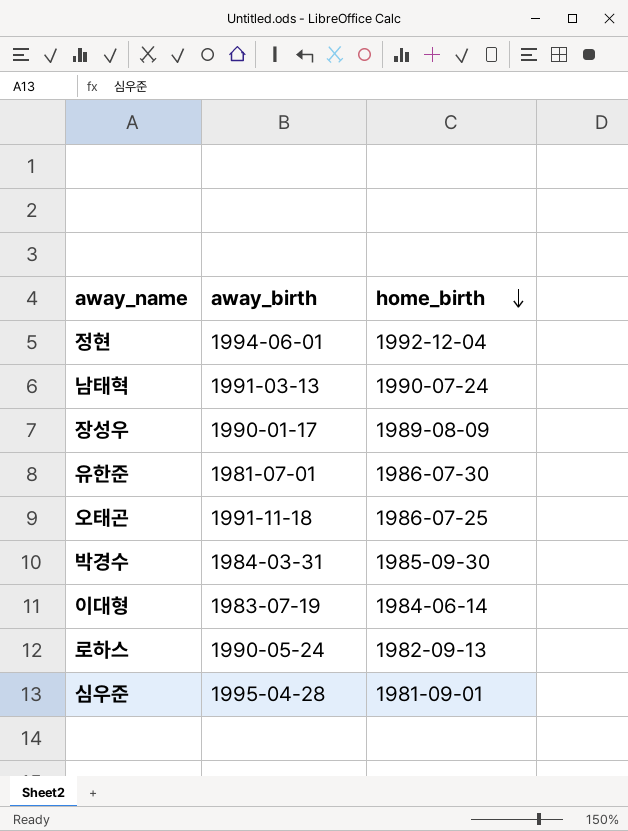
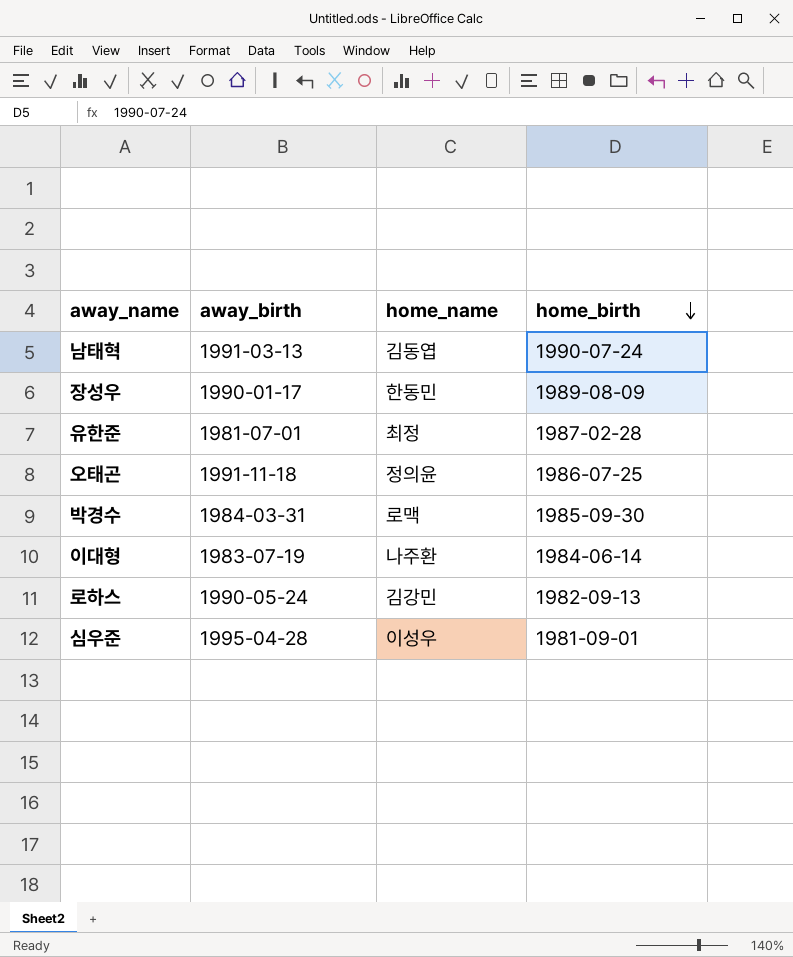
column home_name | position: none -> 3
row 정현: 1994-06-01 | 1992-12-04 -> none
유한준 | home_birth: 1986-07-30 -> 1987-02-28

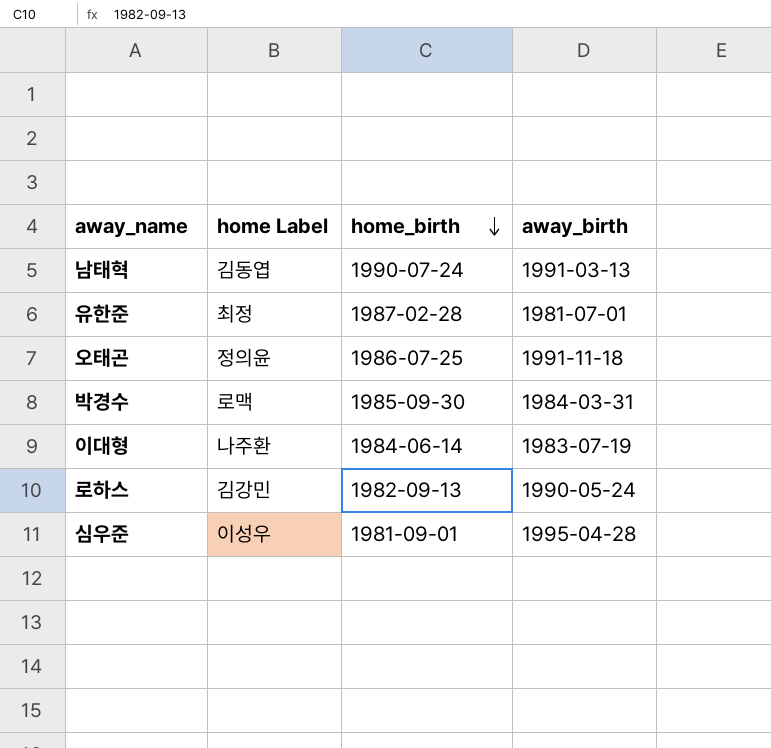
column name: home_name -> home Label
column away_birth | position: 2 -> 4
row 장성우: 1990-01-17 | 한동민 | 1989-08-09 -> none

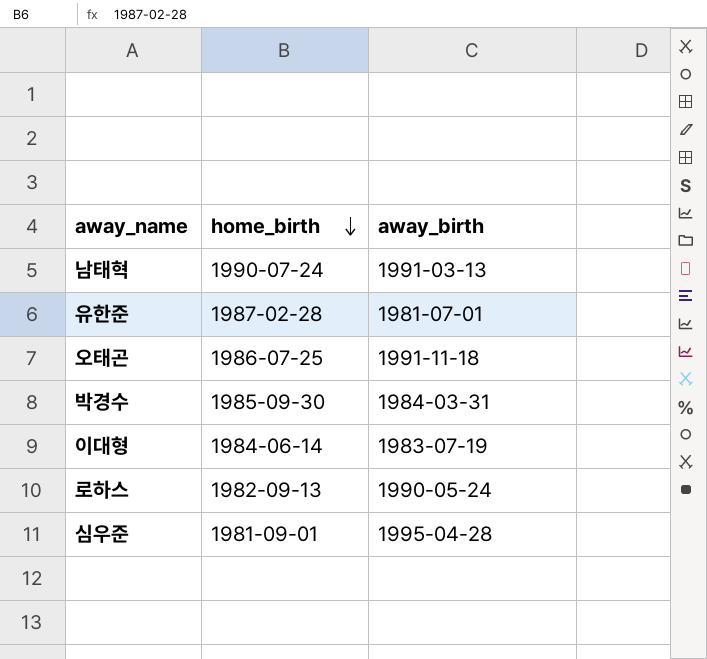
column home Label | position: 2 -> none

